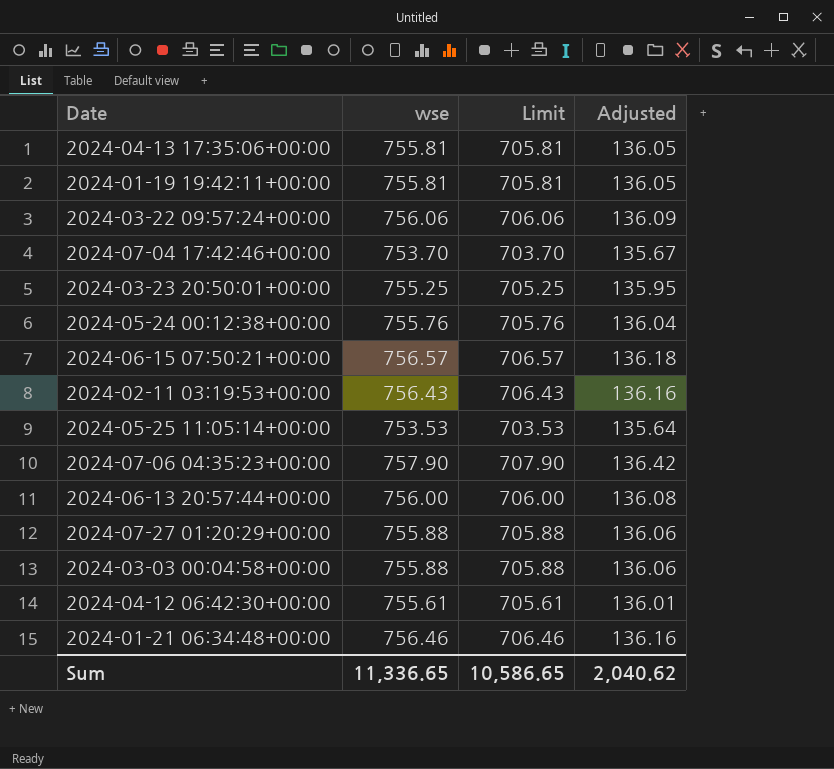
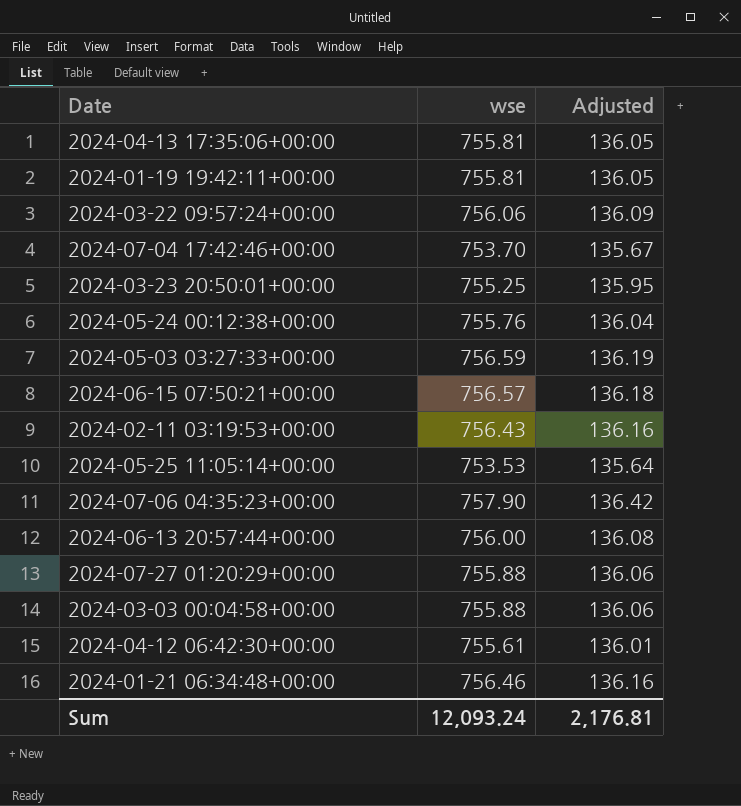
column Limit | formula: [wse] - 50 -> none
row 2024-05-03 03:27:33+00:00: none -> 756.59 | 136.19
Sum | wse: 11,336.65 -> 12,093.24
Sum | Adjusted: 2,040.62 -> 2,176.81

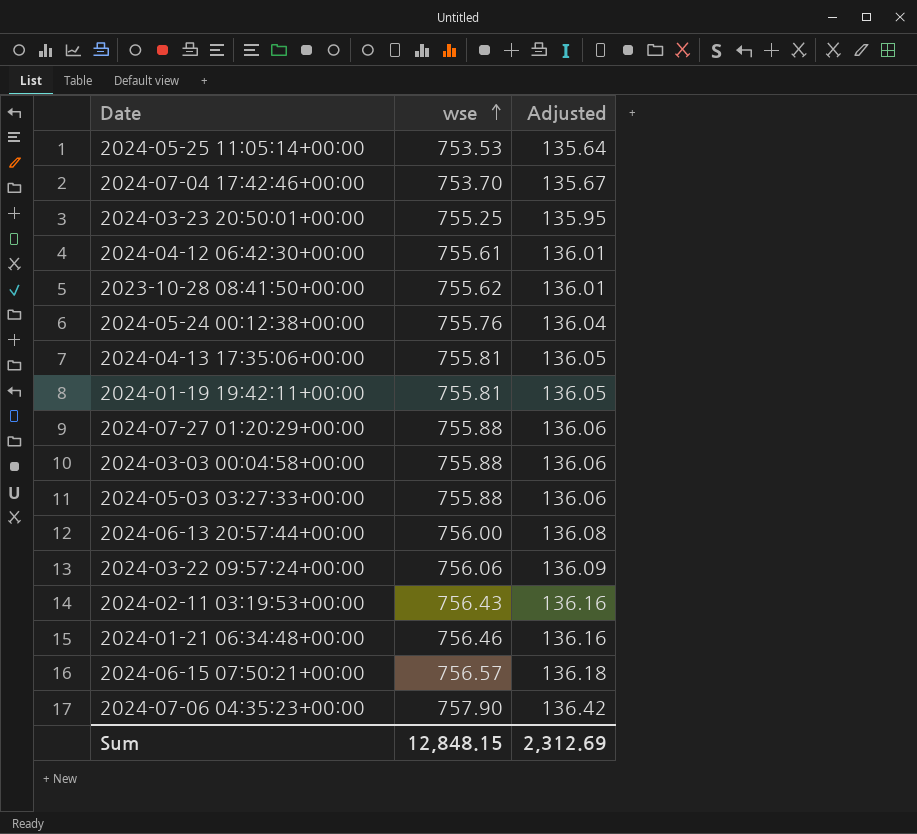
row order: none -> wse ascending
row 2023-10-28 08:41:50+00:00: none -> 755.62 | 136.01
2024-05-03 03:27:33+00:00 | wse: 756.59 -> 755.88
2024-05-03 03:27:33+00:00 | Adjusted: 136.19 -> 136.06
Sum | wse: 12,093.24 -> 12,848.15
Sum | Adjusted: 2,176.81 -> 2,312.69

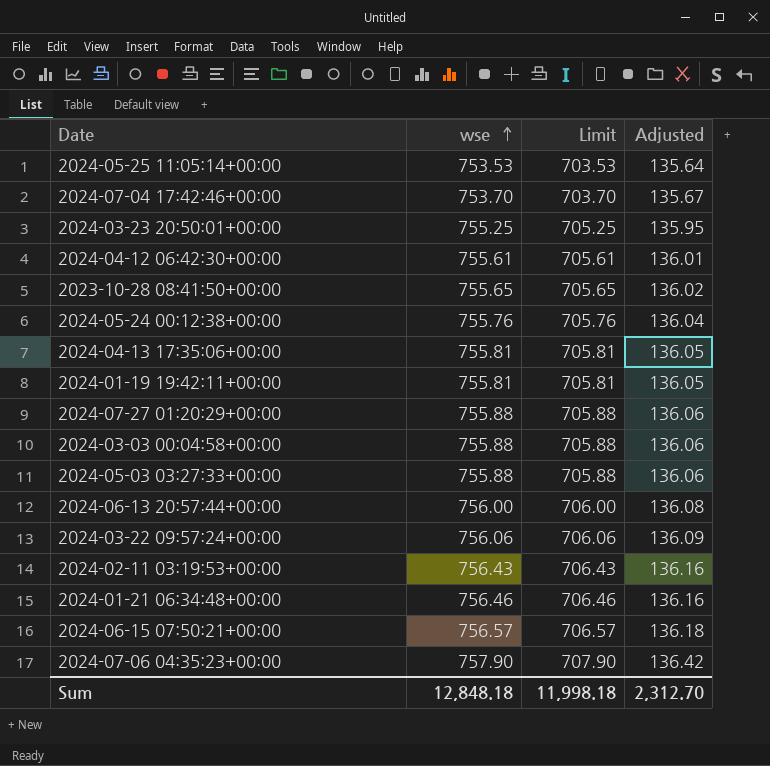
column Limit | formula: none -> [wse] - 50
2023-10-28 08:41:50+00:00 | wse: 755.62 -> 755.65
2023-10-28 08:41:50+00:00 | Adjusted: 136.01 -> 136.02
Sum | wse: 12,848.15 -> 12,848.18
Sum | Adjusted: 2,312.69 -> 2,312.70

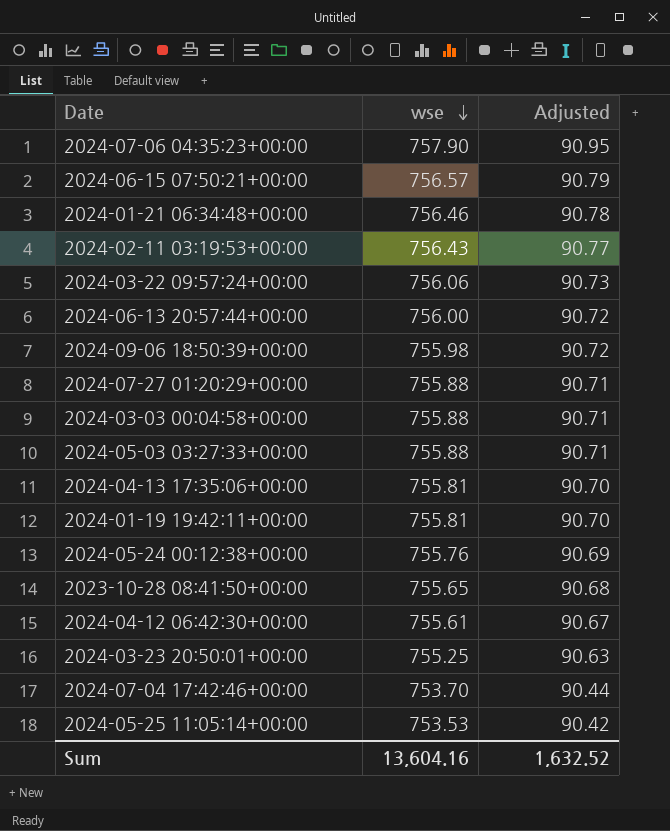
row order: wse ascending -> wse descending
column Limit | formula: [wse] - 50 -> none
column Adjusted | formula: [wse] * 0.18 -> [wse] * 0.12
row 2024-09-06 18:50:39+00:00: none -> 755.98 | 90.72
Sum | wse: 12,848.18 -> 13,604.16
Sum | Adjusted: 2,312.70 -> 1,632.52

